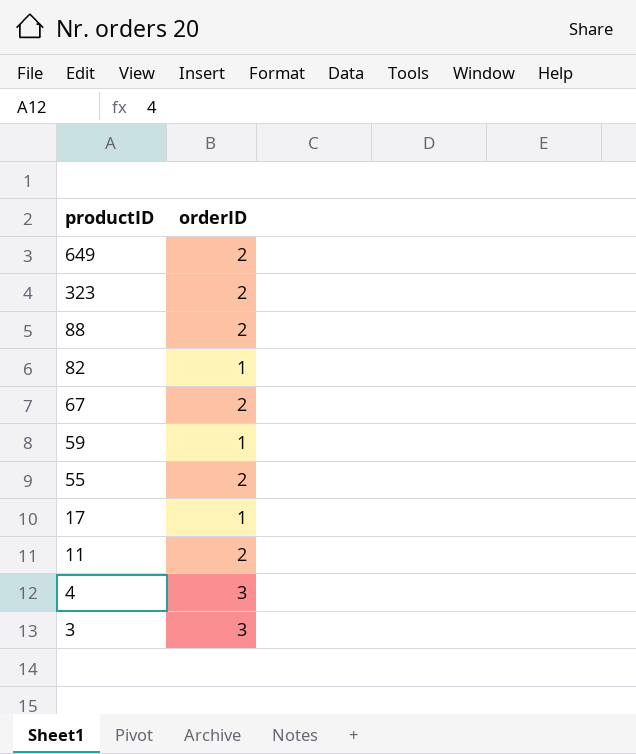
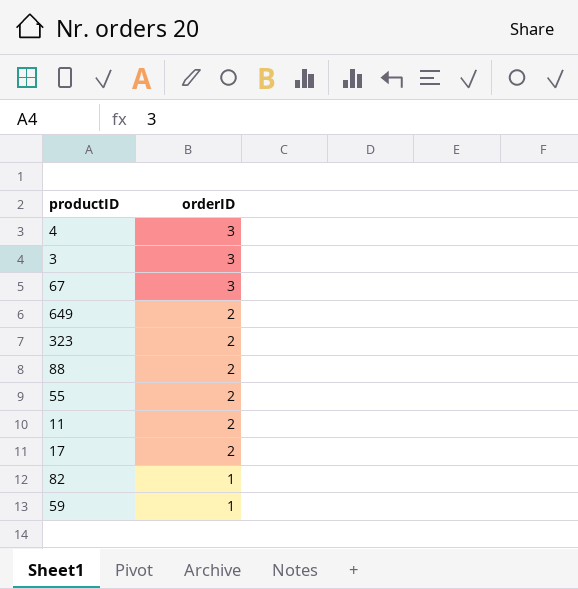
row order: productID descending -> orderID descending
67 | orderID: 2 -> 3
17 | orderID: 1 -> 2

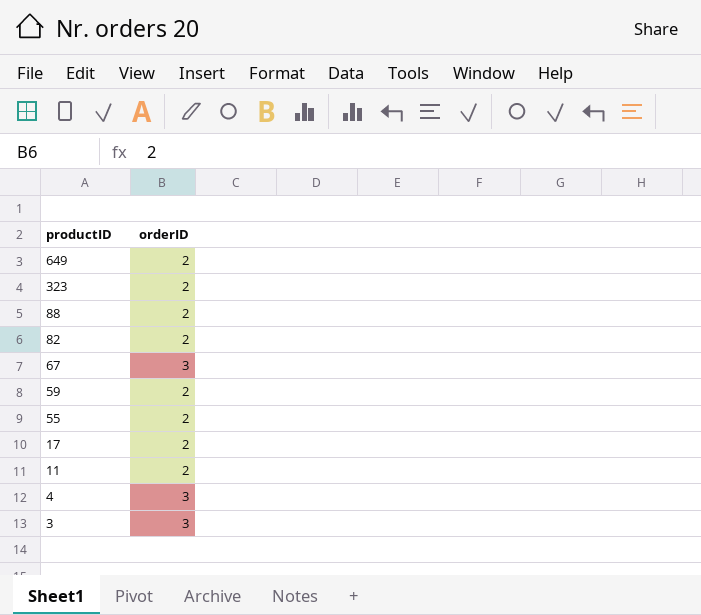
row order: orderID descending -> productID descending
82 | orderID: 1 -> 2
59 | orderID: 1 -> 2

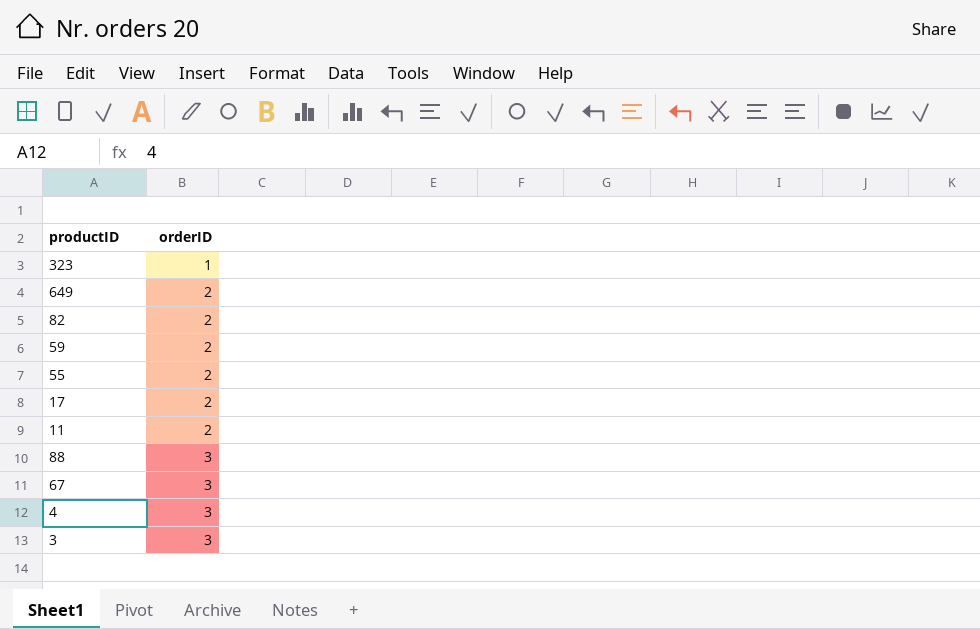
row order: productID descending -> orderID ascending
323 | orderID: 2 -> 1
88 | orderID: 2 -> 3

